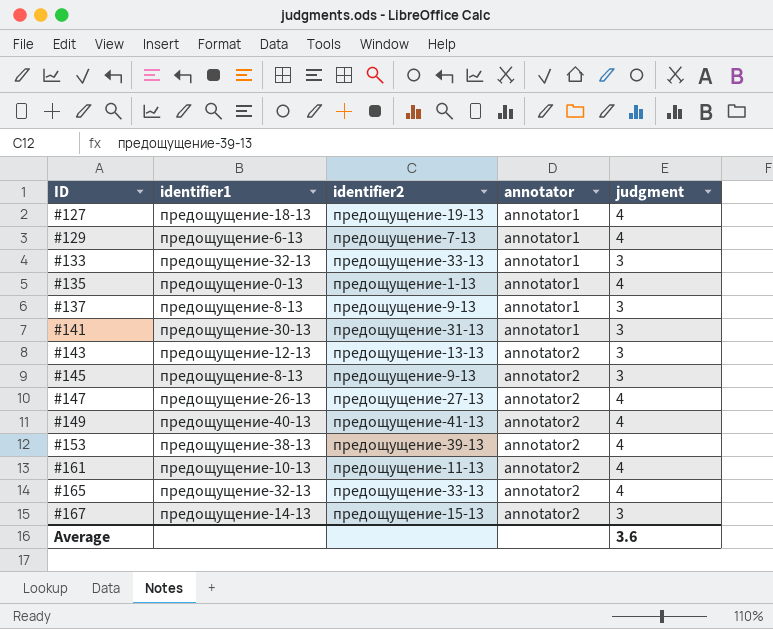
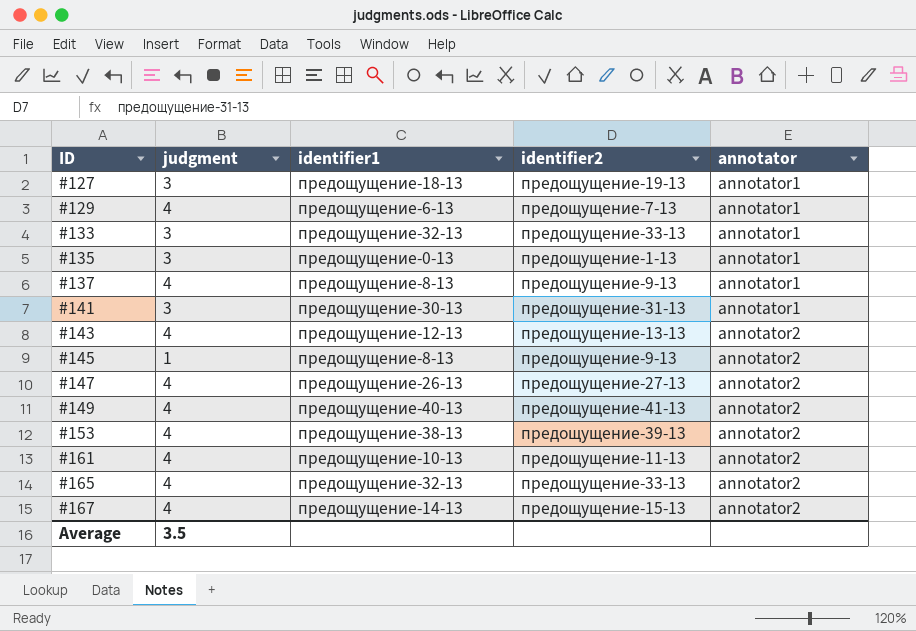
column judgment | position: 5 -> 2
#127 | judgment: 4 -> 3
#135 | judgment: 4 -> 3
#137 | judgment: 3 -> 4
#143 | judgment: 3 -> 4
#145 | judgment: 3 -> 1
#167 | judgment: 3 -> 4
Average | judgment: 3.6 -> 3.5

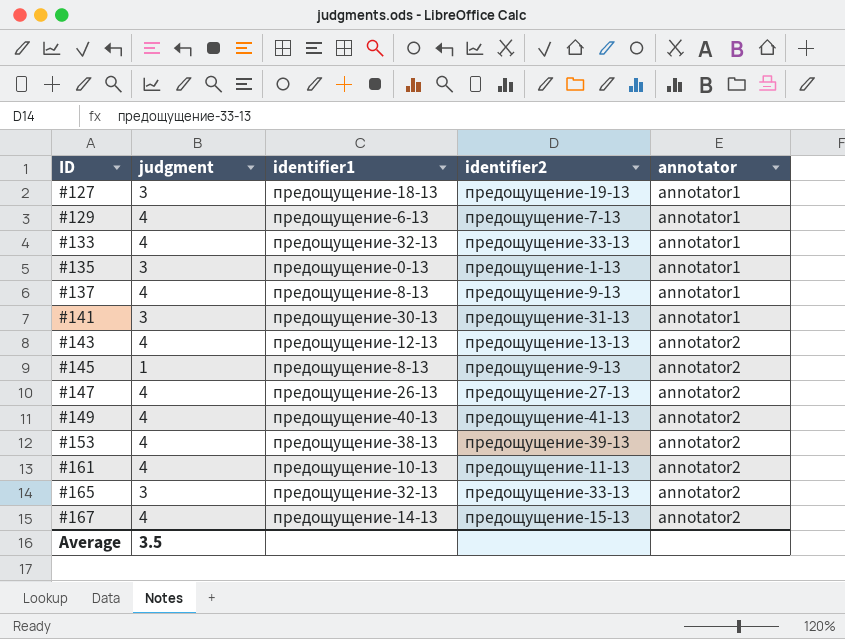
#133 | judgment: 3 -> 4
#165 | judgment: 4 -> 3

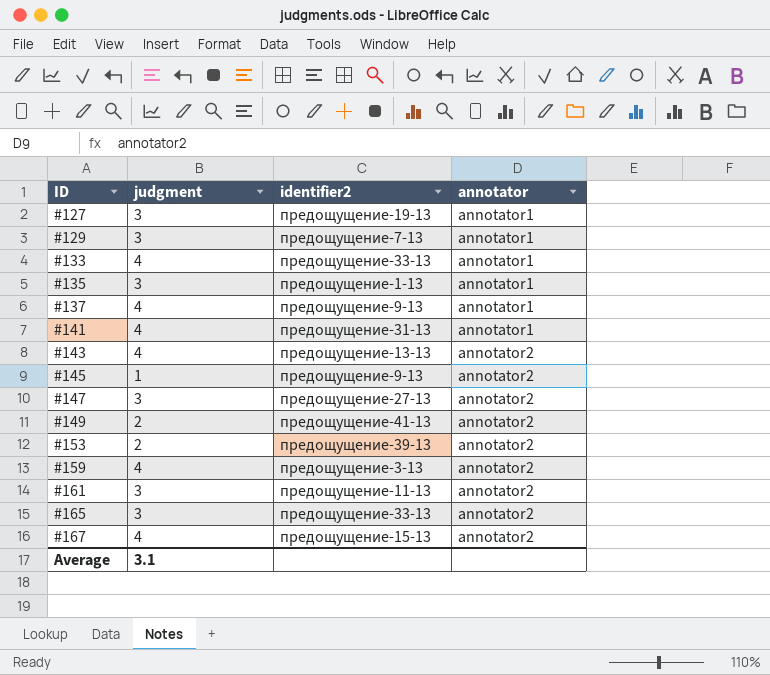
column identifier1 | position: 3 -> none
#129 | judgment: 4 -> 3
#141 | judgment: 3 -> 4
#147 | judgment: 4 -> 3
#149 | judgment: 4 -> 2
#153 | judgment: 4 -> 2
row #159: none -> 4 | предощущение-3-13 | annotator2
#161 | judgment: 4 -> 3
Average | judgment: 3.5 -> 3.1

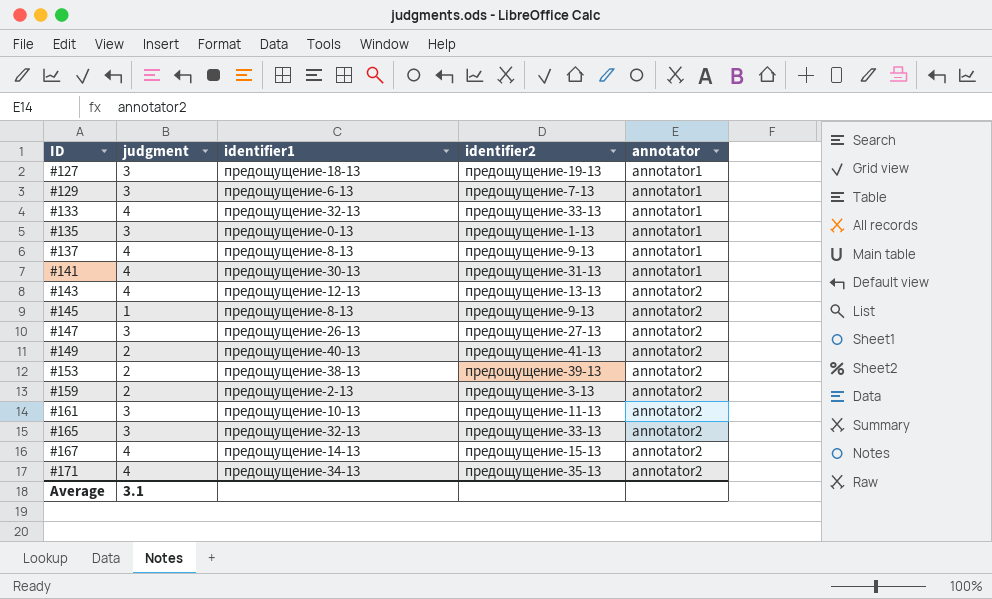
column identifier1 | position: none -> 3
#159 | judgment: 4 -> 2
row #171: none -> 4 | предощущение-34-13 | предощущение-35-13 | annotator2

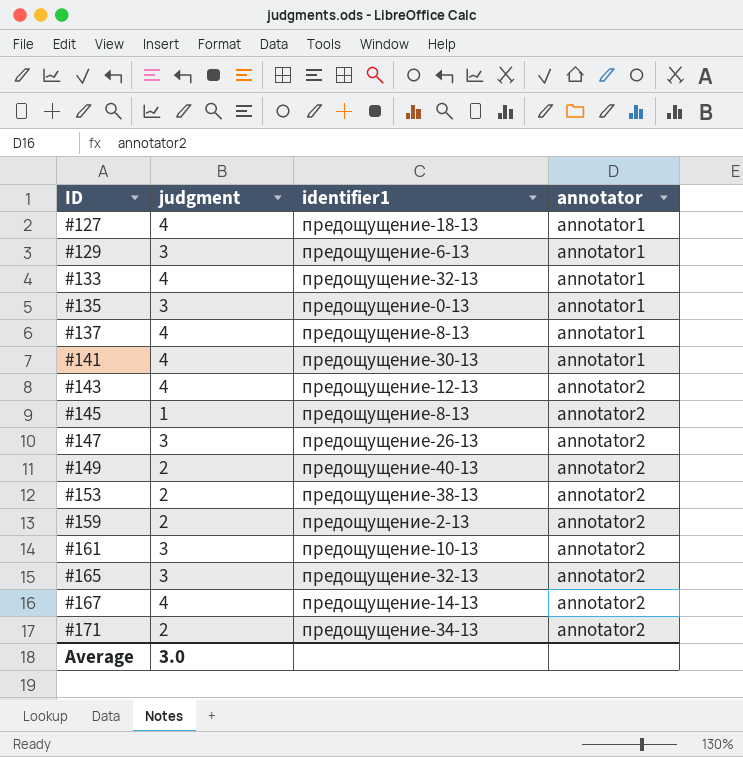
column identifier2 | position: 4 -> none
#127 | judgment: 3 -> 4
#171 | judgment: 4 -> 2
Average | judgment: 3.1 -> 3.0

